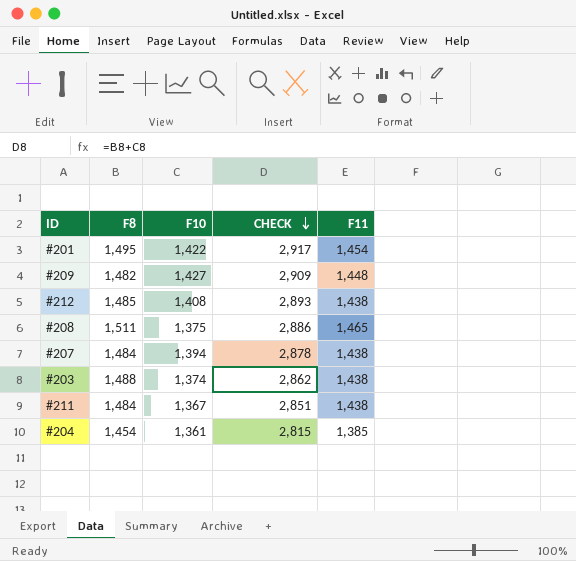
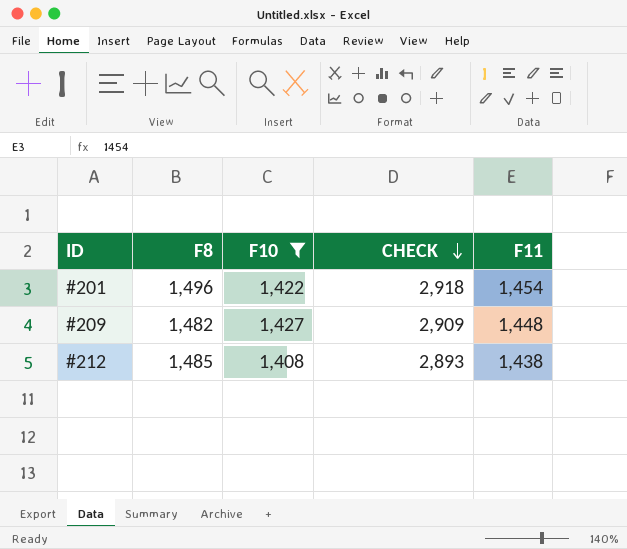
filter: none -> F10 >= 1,408
#201 | F8: 1,495 -> 1,496
#201 | CHECK: 2,917 -> 2,918

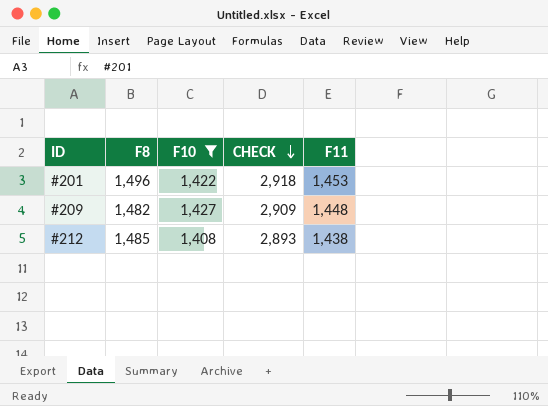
#201 | F11: 1,454 -> 1,453

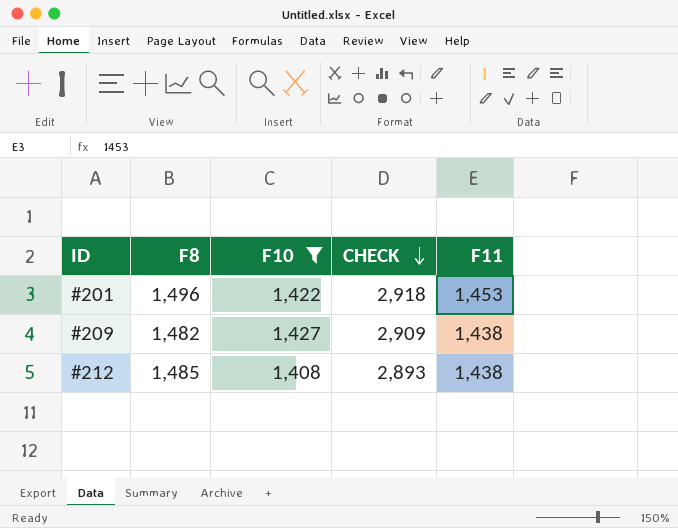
#209 | F11: 1,448 -> 1,438

